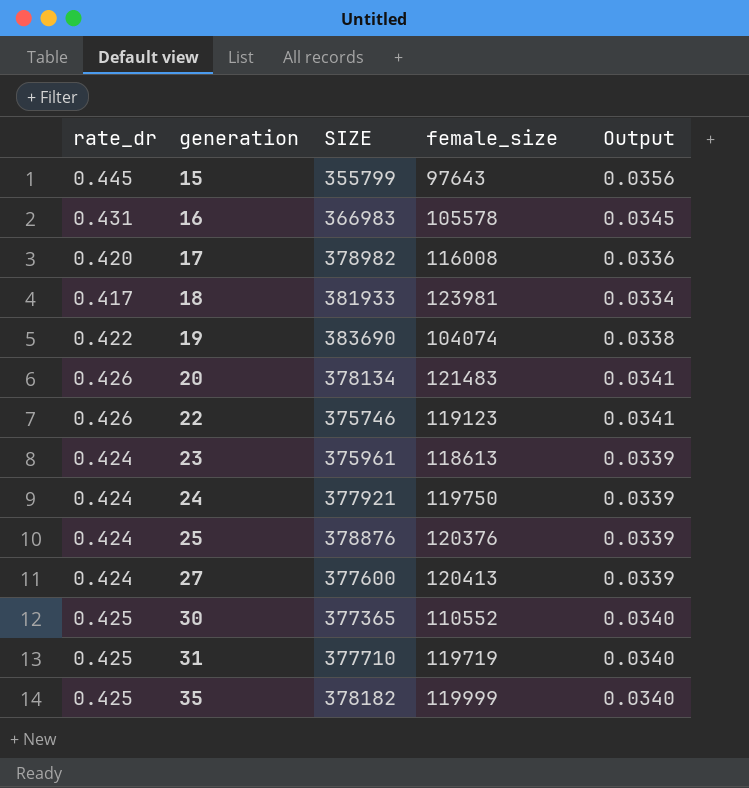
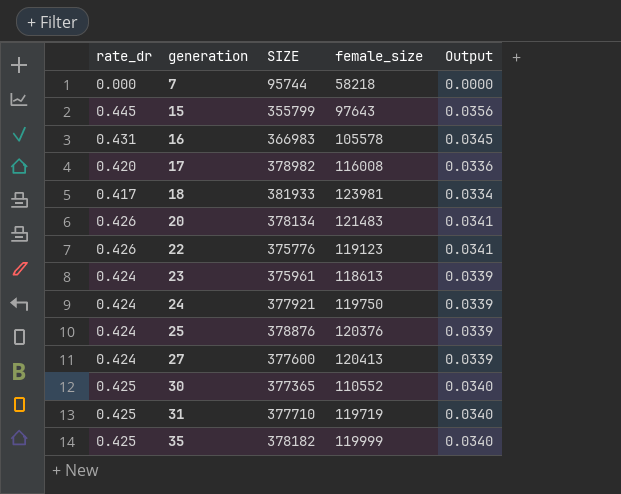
row 19: 0.422 | 383690 | 104074 | 0.0338 -> none
row 7: none -> 0.000 | 95744 | 58218 | 0.0000
22 | SIZE: 375746 -> 375776

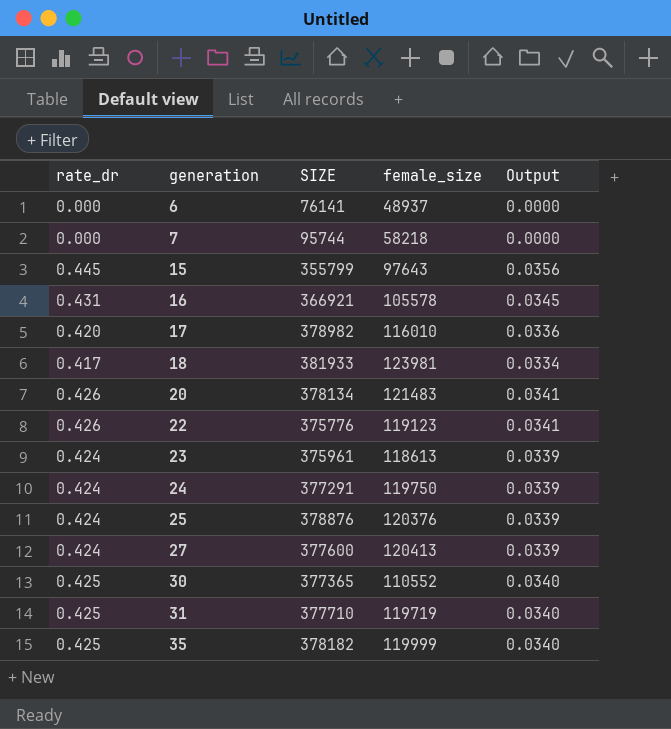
row 6: none -> 0.000 | 76141 | 48937 | 0.0000
16 | SIZE: 366983 -> 366921
17 | female_size: 116008 -> 116010
24 | SIZE: 377921 -> 377291

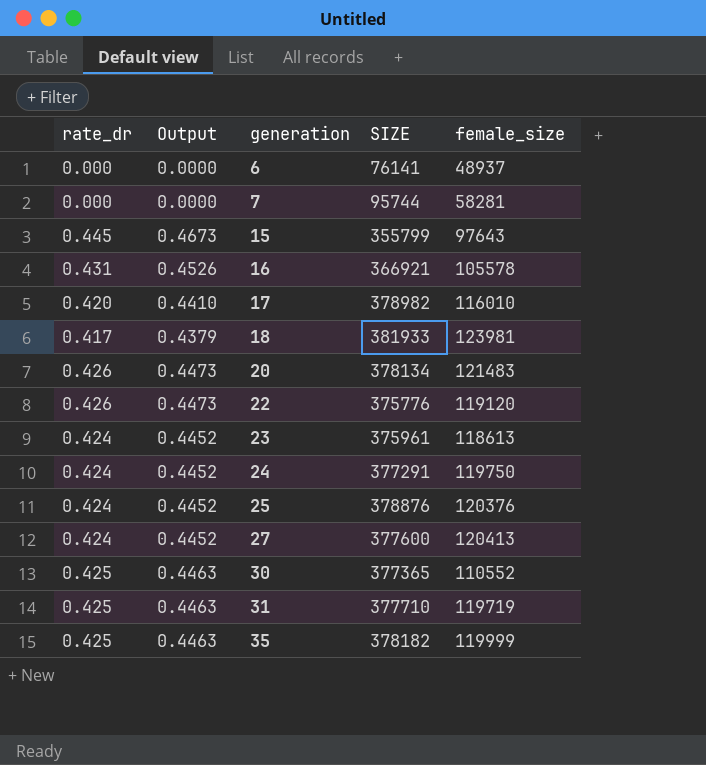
column Output | formula: [rate_dr] * 0.08 -> [rate_dr] * 1.05
column Output | position: 5 -> 2
7 | female_size: 58218 -> 58281
22 | female_size: 119123 -> 119120

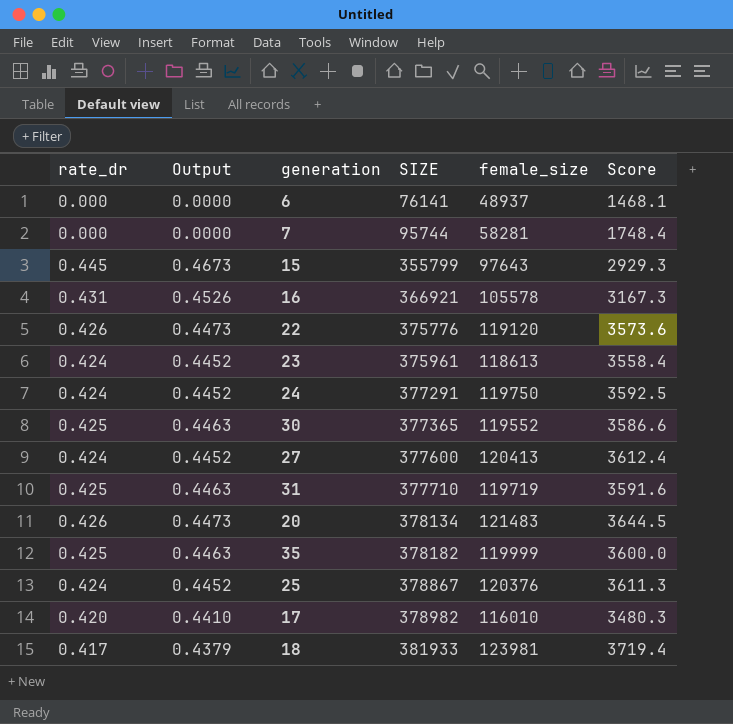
row order: generation ascending -> SIZE ascending
column Score | formula: none -> [female_size] * 0.03
30 | female_size: 110552 -> 119552
25 | SIZE: 378876 -> 378867

